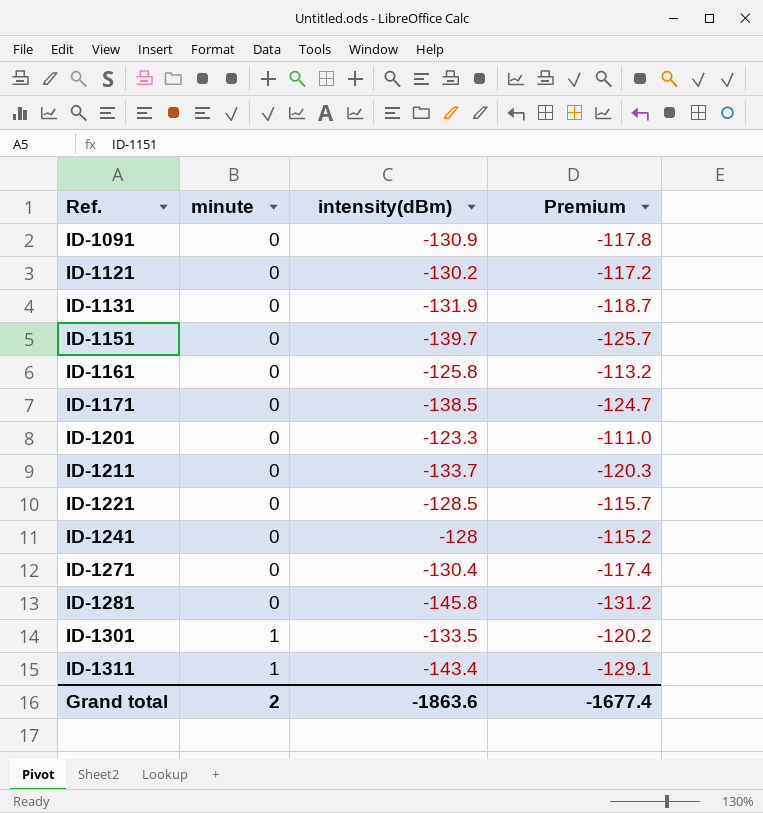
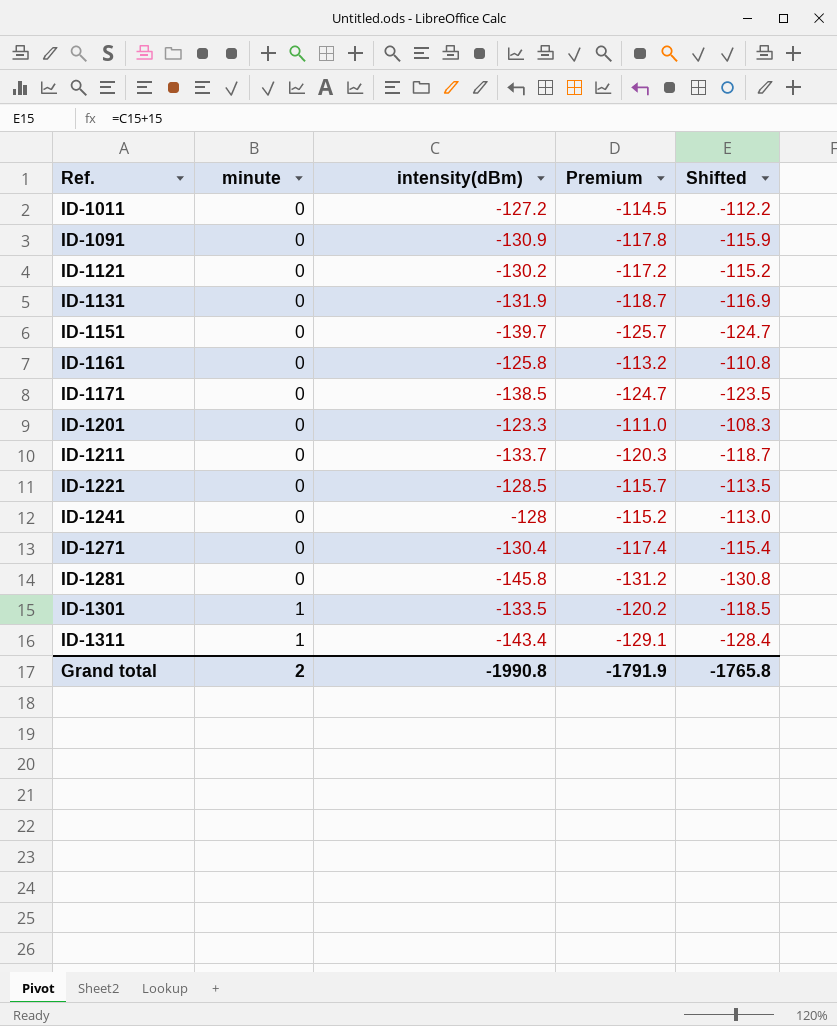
column Shifted | formula: none -> [intensity(dBm)] + 15
row ID-1011: none -> 0 | -127.2 | -114.5 | -112.2
Grand total | intensity(dBm): -1863.6 -> -1990.8
Grand total | Premium: -1677.4 -> -1791.9

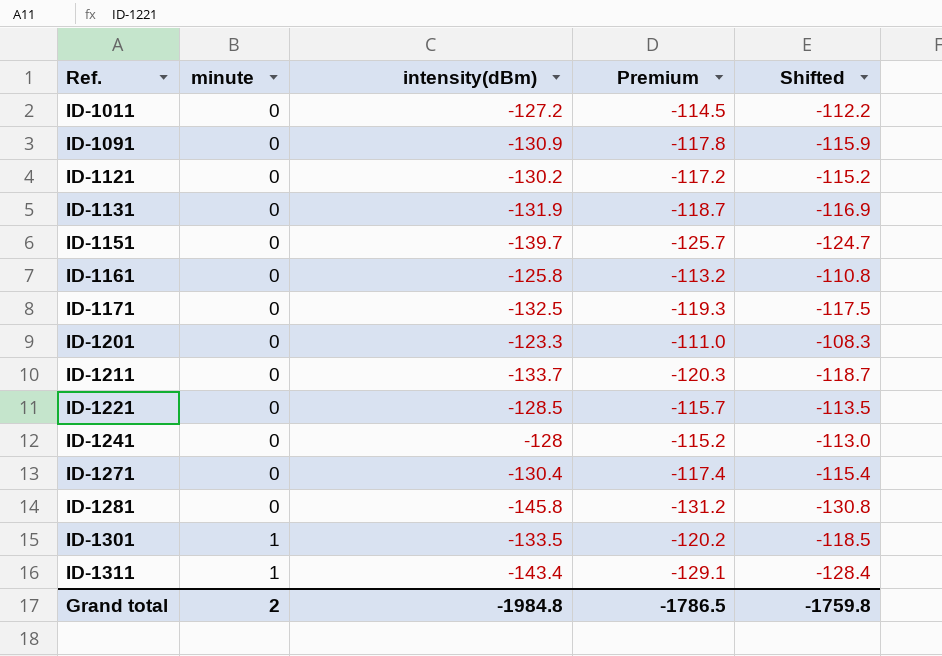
ID-1171 | intensity(dBm): -138.5 -> -132.5
ID-1171 | Premium: -124.7 -> -119.3
ID-1171 | Shifted: -123.5 -> -117.5
Grand total | intensity(dBm): -1990.8 -> -1984.8
Grand total | Premium: -1791.9 -> -1786.5
Grand total | Shifted: -1765.8 -> -1759.8

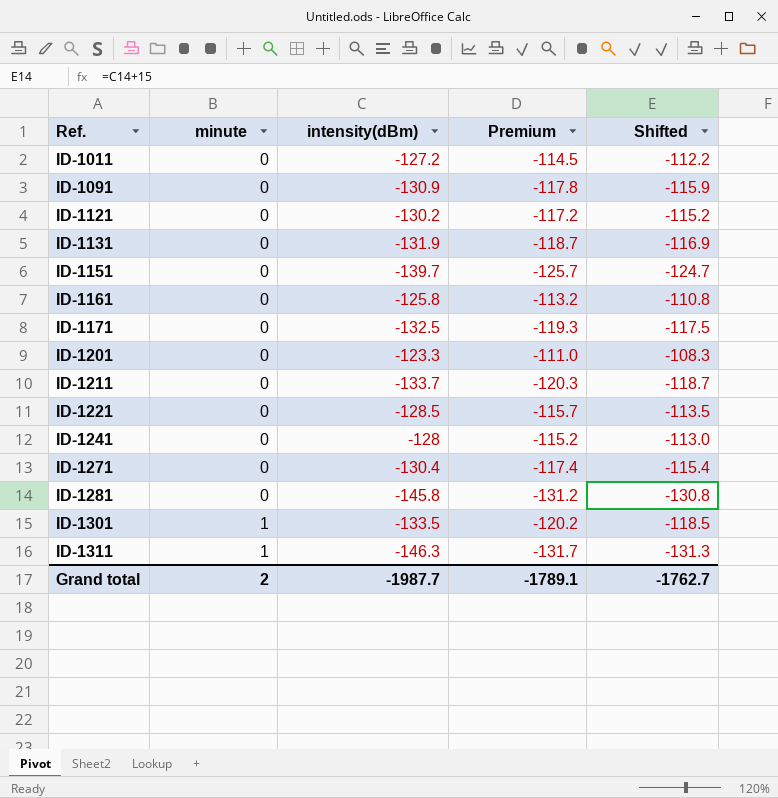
ID-1311 | intensity(dBm): -143.4 -> -146.3
ID-1311 | Premium: -129.1 -> -131.7
ID-1311 | Shifted: -128.4 -> -131.3
Grand total | intensity(dBm): -1984.8 -> -1987.7
Grand total | Premium: -1786.5 -> -1789.1
Grand total | Shifted: -1759.8 -> -1762.7

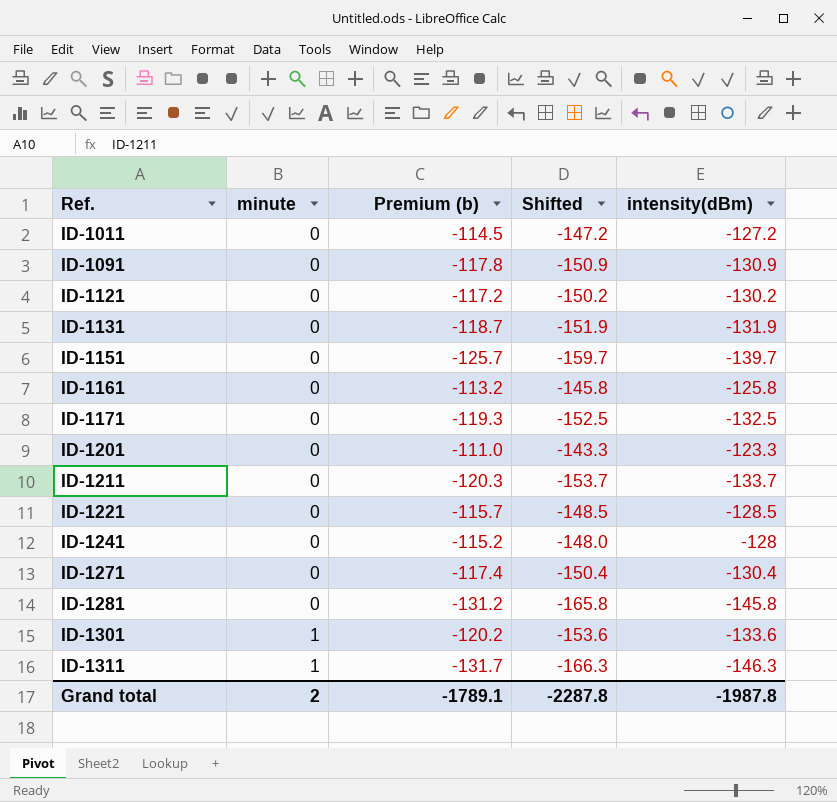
column name: Premium -> Premium (b)
column Shifted | formula: [intensity(dBm)] + 15 -> [intensity(dBm)] - 20
column intensity(dBm) | position: 3 -> 5
ID-1301 | intensity(dBm): -133.5 -> -133.6
Grand total | Shifted: -1762.7 -> -2287.8
Grand total | intensity(dBm): -1987.7 -> -1987.8

